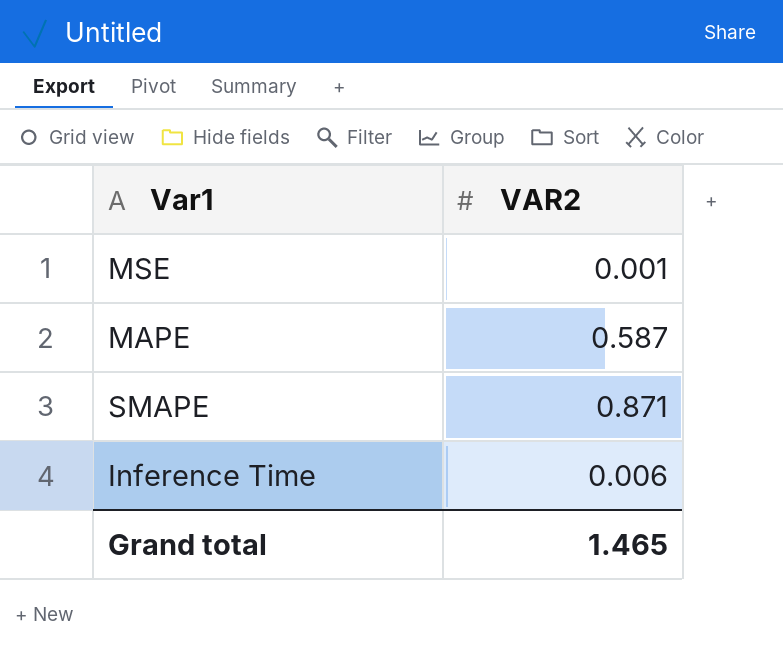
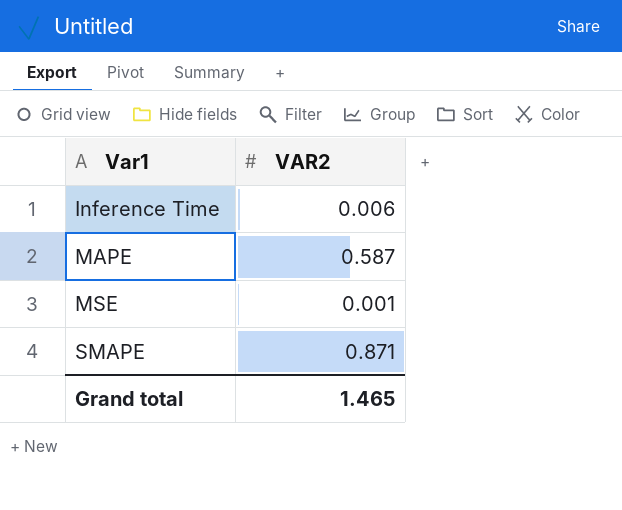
row order: none -> Var1 ascending

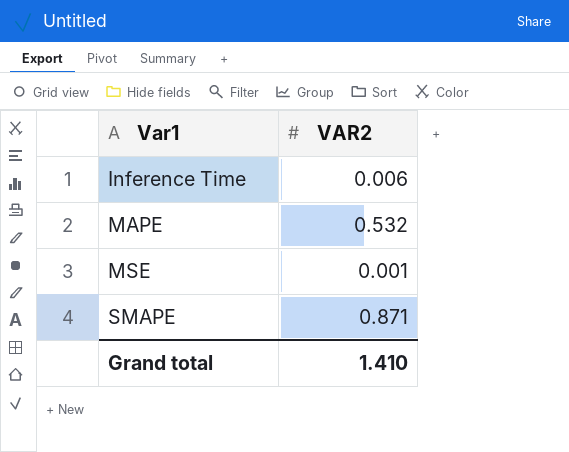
MAPE | VAR2: 0.587 -> 0.532
Grand total | VAR2: 1.465 -> 1.410

